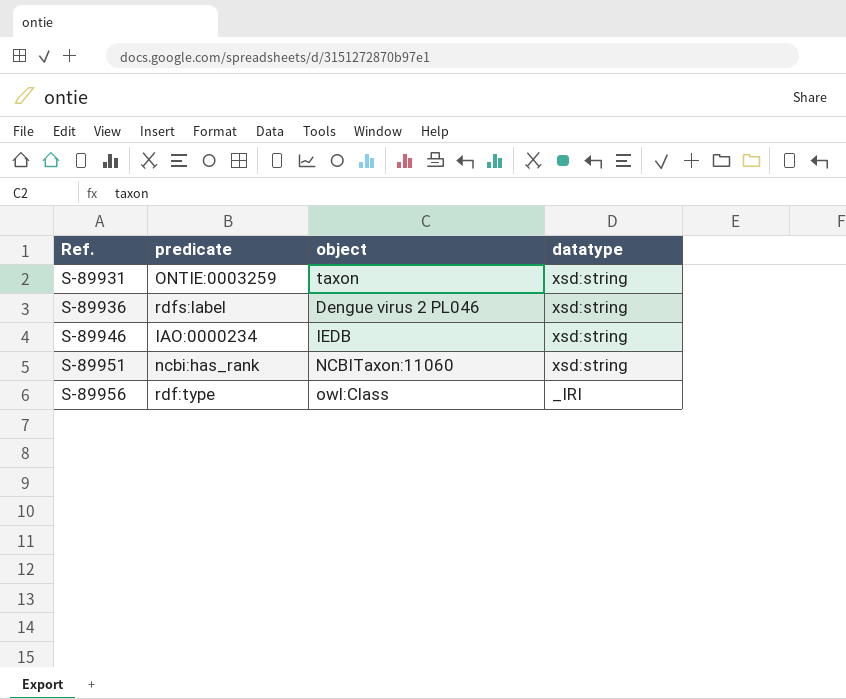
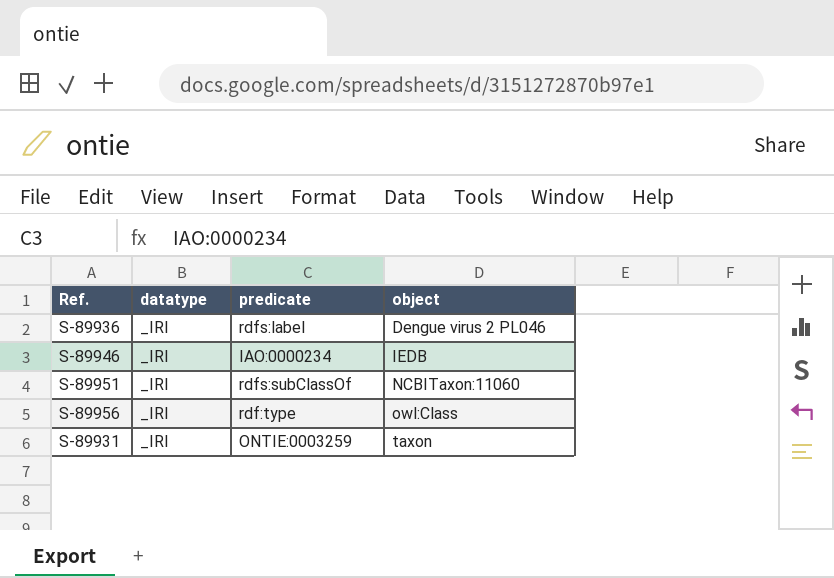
row order: Ref. ascending -> object ascending
column datatype | position: 4 -> 2
S-89936 | datatype: xsd:string -> _IRI
S-89946 | datatype: xsd:string -> _IRI
S-89951 | datatype: xsd:string -> _IRI
S-89951 | predicate: ncbi:has_rank -> rdfs:subClassOf
S-89931 | datatype: xsd:string -> _IRI

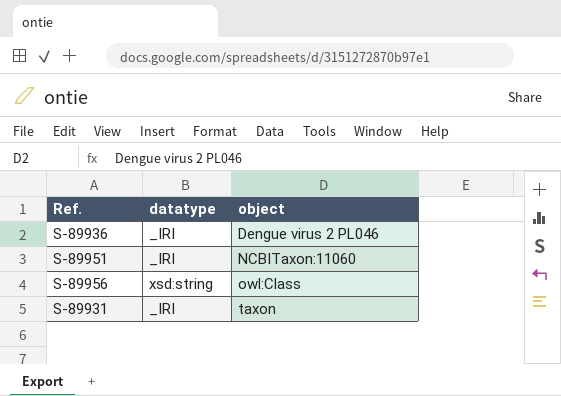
column predicate | position: 3 -> none
row S-89946: _IRI | IAO:0000234 | IEDB -> none
S-89956 | datatype: _IRI -> xsd:string

